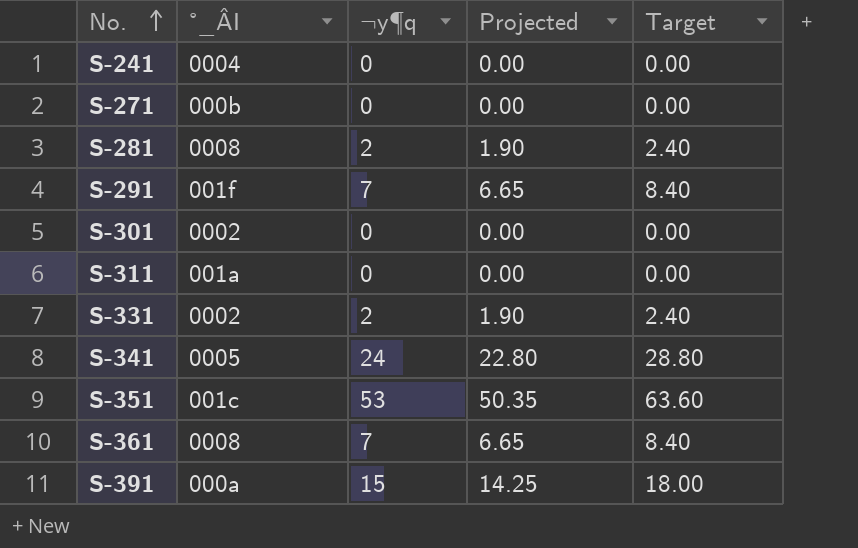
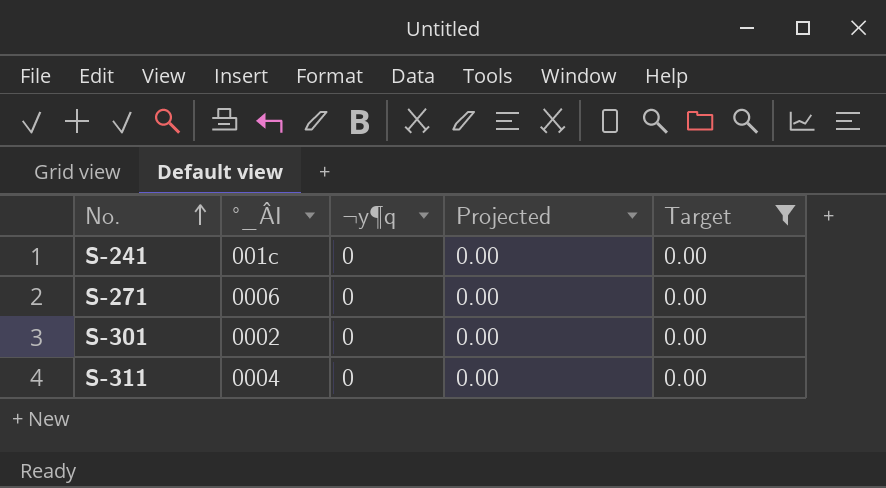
filter: none -> Target = 0.00
S-241 | °_ÂI: 0004 -> 001c
S-271 | °_ÂI: 000b -> 0006
S-311 | °_ÂI: 001a -> 0004

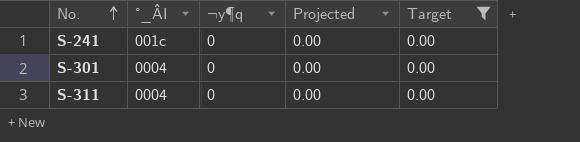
row S-271: 0006 | 0 | 0.00 | 0.00 -> none
S-301 | °_ÂI: 0002 -> 0004

